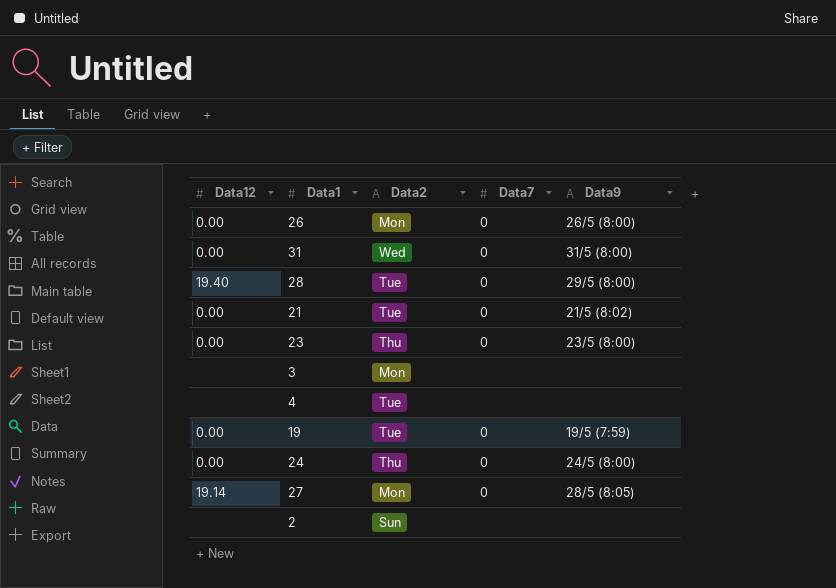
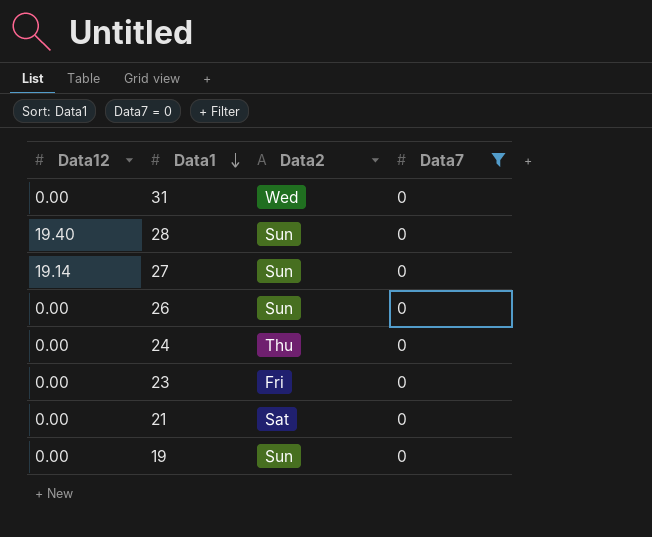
filter: none -> Data7 = 0
row order: none -> Data1 descending
column Data9 | position: 5 -> none
28 | Data2: Tue -> Sun
27 | Data2: Mon -> Sun
26 | Data2: Mon -> Sun
23 | Data2: Thu -> Fri
21 | Data2: Tue -> Sat
19 | Data2: Tue -> Sun

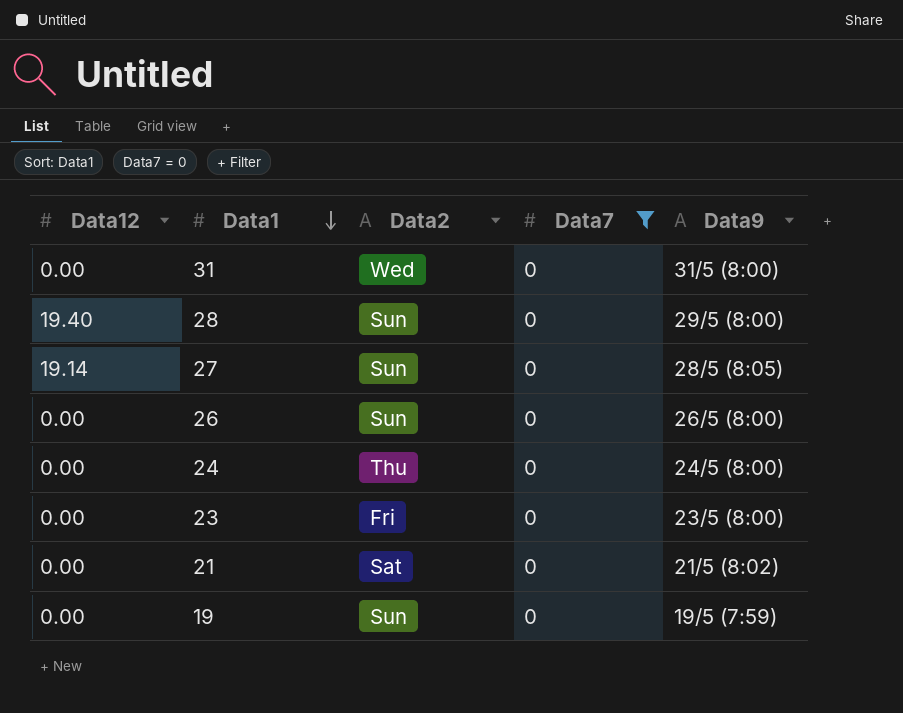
column Data9 | position: none -> 5

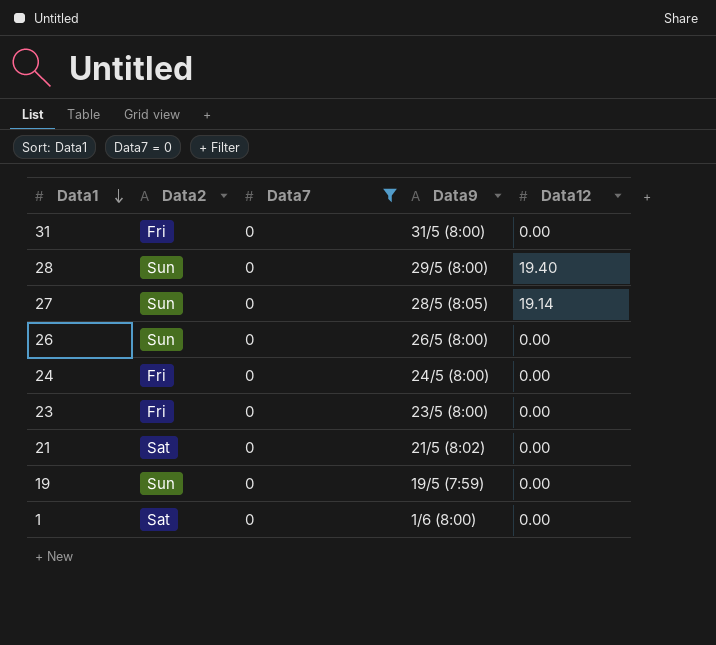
column Data12 | position: 1 -> 5
31 | Data2: Wed -> Fri
24 | Data2: Thu -> Fri
row 1: none -> Sat | 0 | 1/6 (8:00) | 0.00

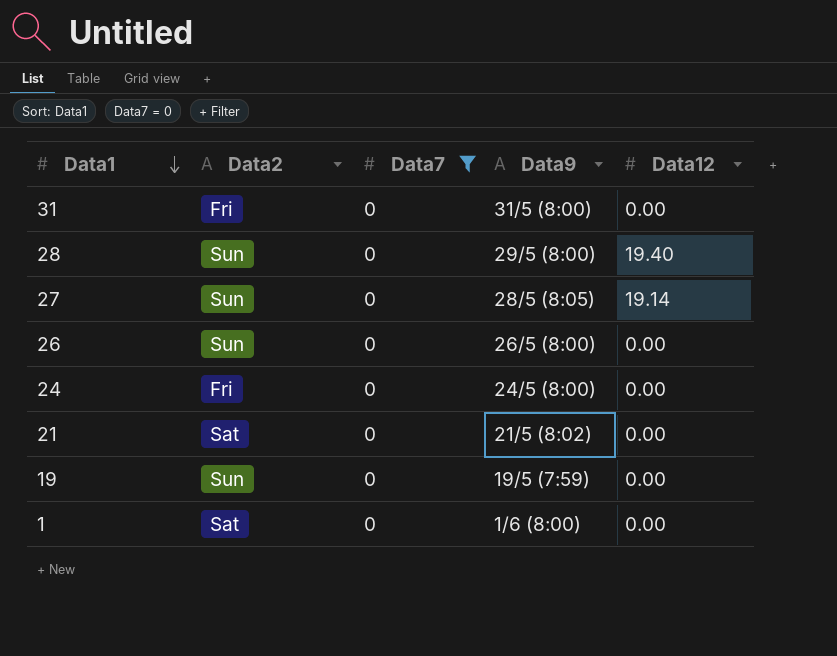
row 23: Fri | 0 | 23/5 (8:00) | 0.00 -> none

